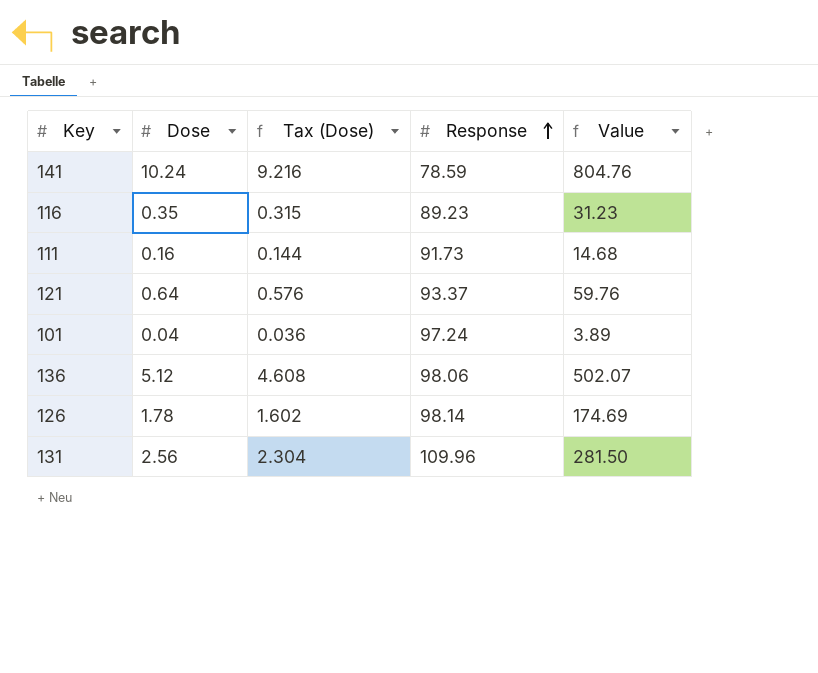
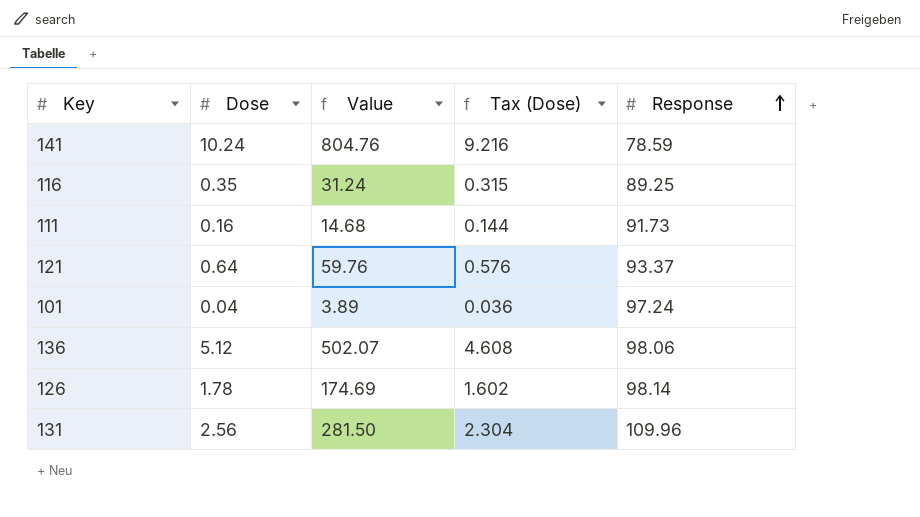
column Value | position: 5 -> 3
116 | Value: 31.23 -> 31.24
116 | Response: 89.23 -> 89.25

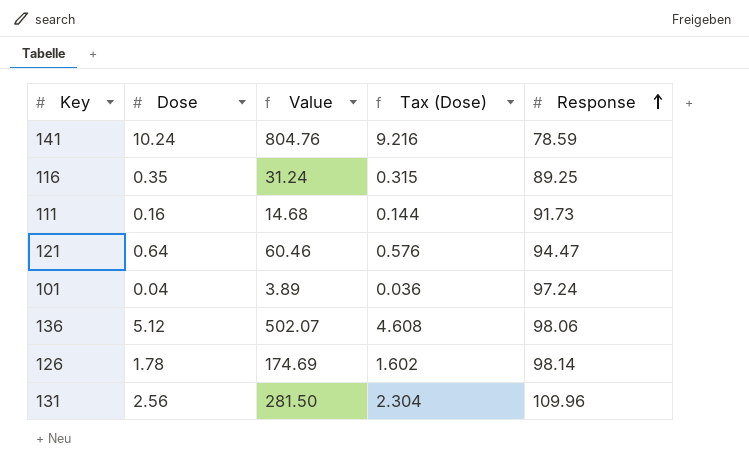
121 | Value: 59.76 -> 60.46
121 | Response: 93.37 -> 94.47

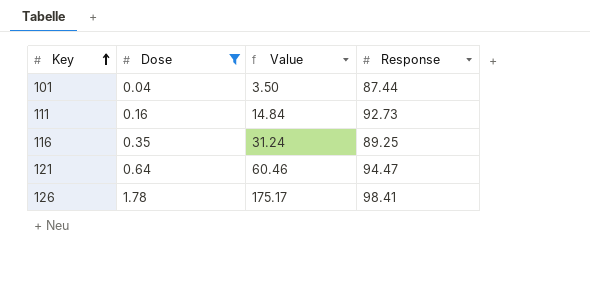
filter: none -> Dose <= 1.78
row order: Response ascending -> Key ascending
column Tax (Dose) | formula: [Dose] * 0.9 -> none
101 | Value: 3.89 -> 3.50
101 | Response: 97.24 -> 87.44
111 | Value: 14.68 -> 14.84
111 | Response: 91.73 -> 92.73
126 | Value: 174.69 -> 175.17
126 | Response: 98.14 -> 98.41

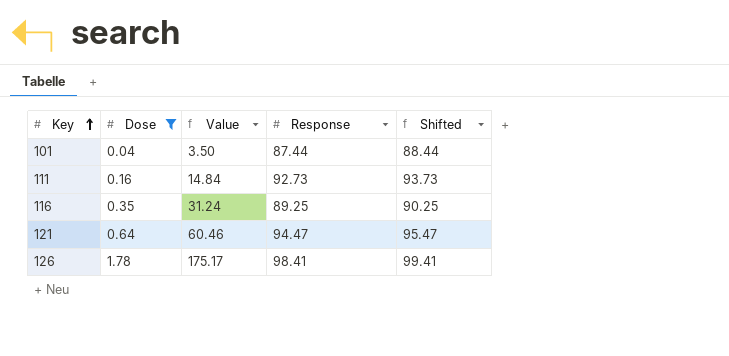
column Shifted | formula: none -> [Response] + 1

